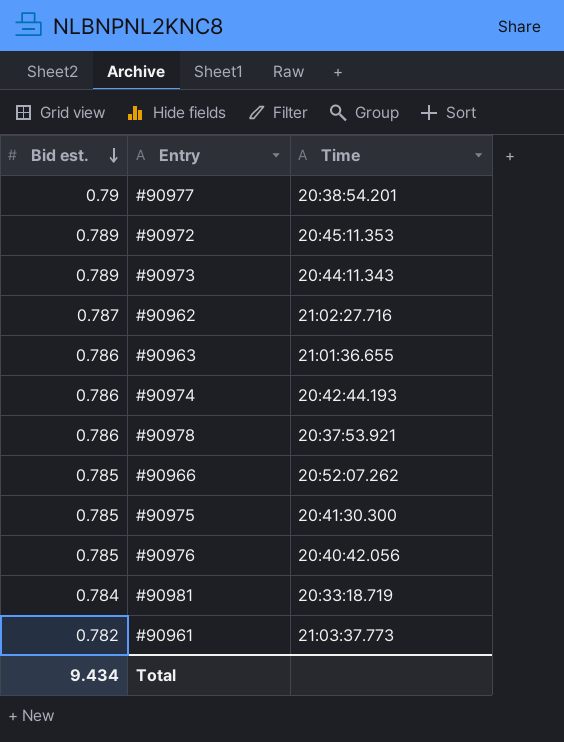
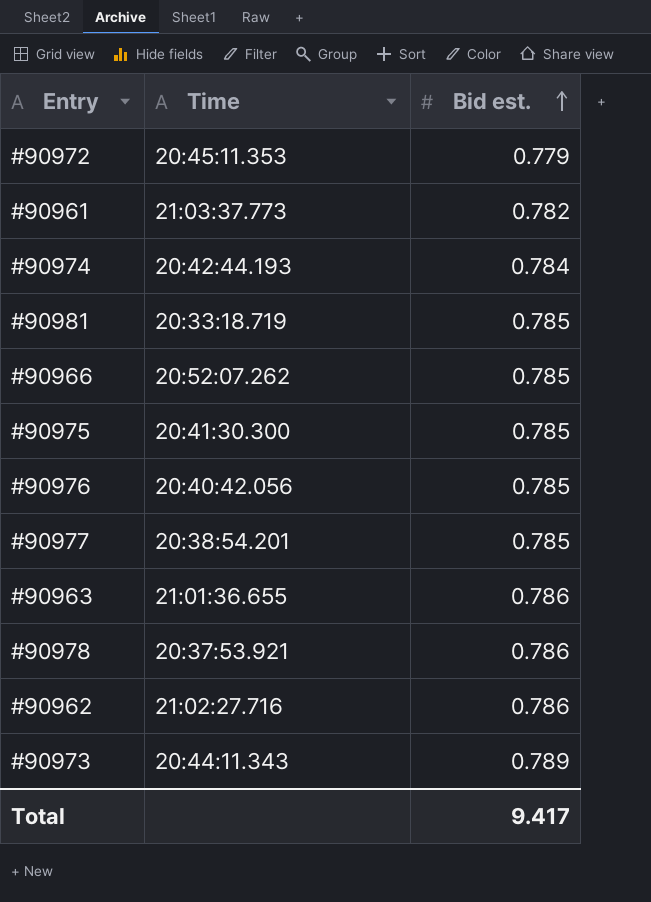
row order: Bid est. descending -> Bid est. ascending
column Bid est. | position: 1 -> 3
#90972 | Bid est.: 0.789 -> 0.779
#90974 | Bid est.: 0.786 -> 0.784
#90981 | Bid est.: 0.784 -> 0.785
#90977 | Bid est.: 0.79 -> 0.785
#90962 | Bid est.: 0.787 -> 0.786
Total | Bid est.: 9.434 -> 9.417

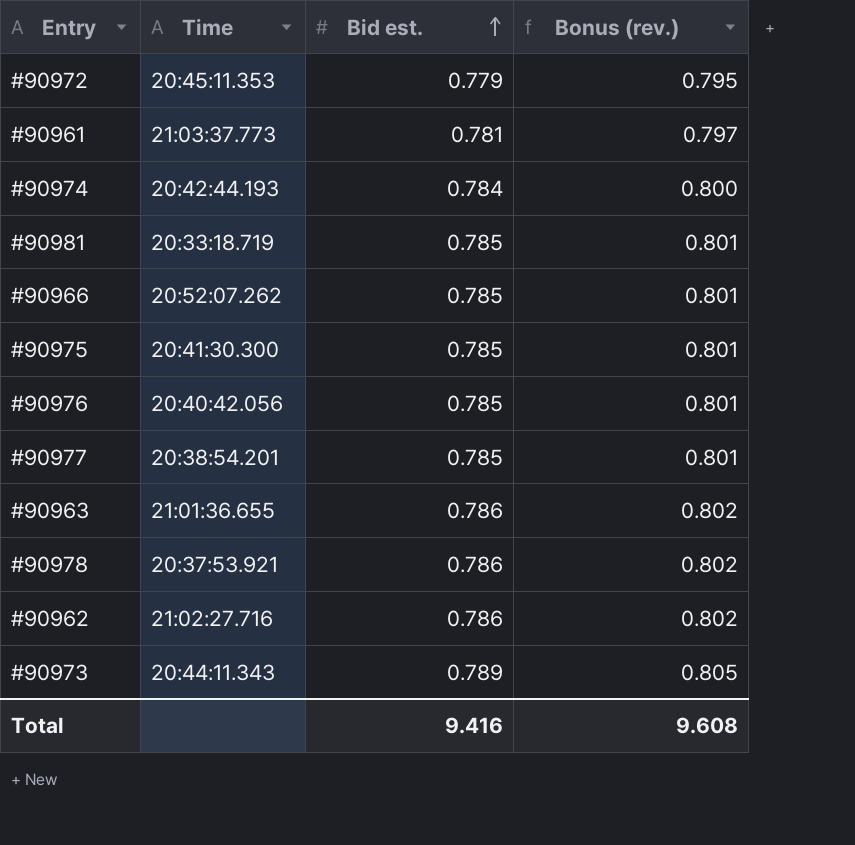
column Bonus (rev.) | formula: none -> [Bid est.] * 1.02
#90961 | Bid est.: 0.782 -> 0.781
Total | Bid est.: 9.417 -> 9.416

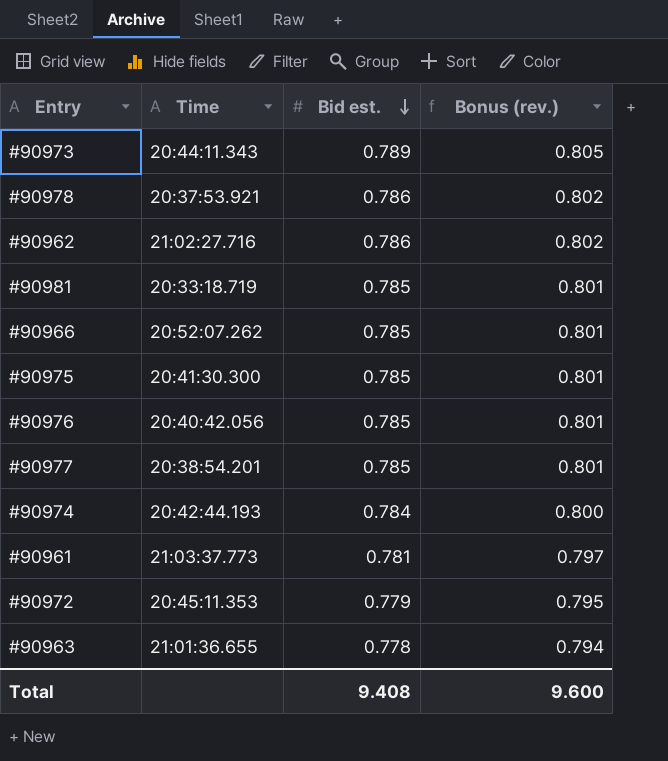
row order: Bid est. ascending -> Bid est. descending
#90963 | Bid est.: 0.786 -> 0.778
#90963 | Bonus (rev.): 0.802 -> 0.794
Total | Bid est.: 9.416 -> 9.408
Total | Bonus (rev.): 9.608 -> 9.600

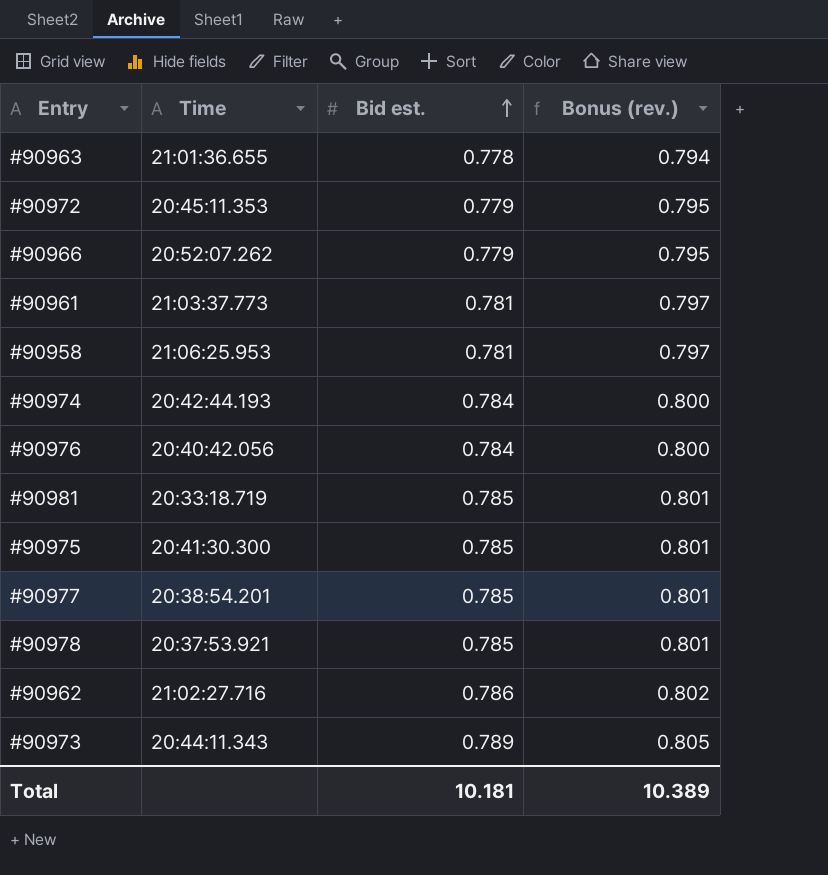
row order: Bid est. descending -> Bid est. ascending
#90966 | Bid est.: 0.785 -> 0.779
#90966 | Bonus (rev.): 0.801 -> 0.795
row #90958: none -> 21:06:25.953 | 0.781 | 0.797
#90976 | Bid est.: 0.785 -> 0.784
#90976 | Bonus (rev.): 0.801 -> 0.800
#90978 | Bid est.: 0.786 -> 0.785
#90978 | Bonus (rev.): 0.802 -> 0.801
Total | Bid est.: 9.408 -> 10.181
Total | Bonus (rev.): 9.600 -> 10.389

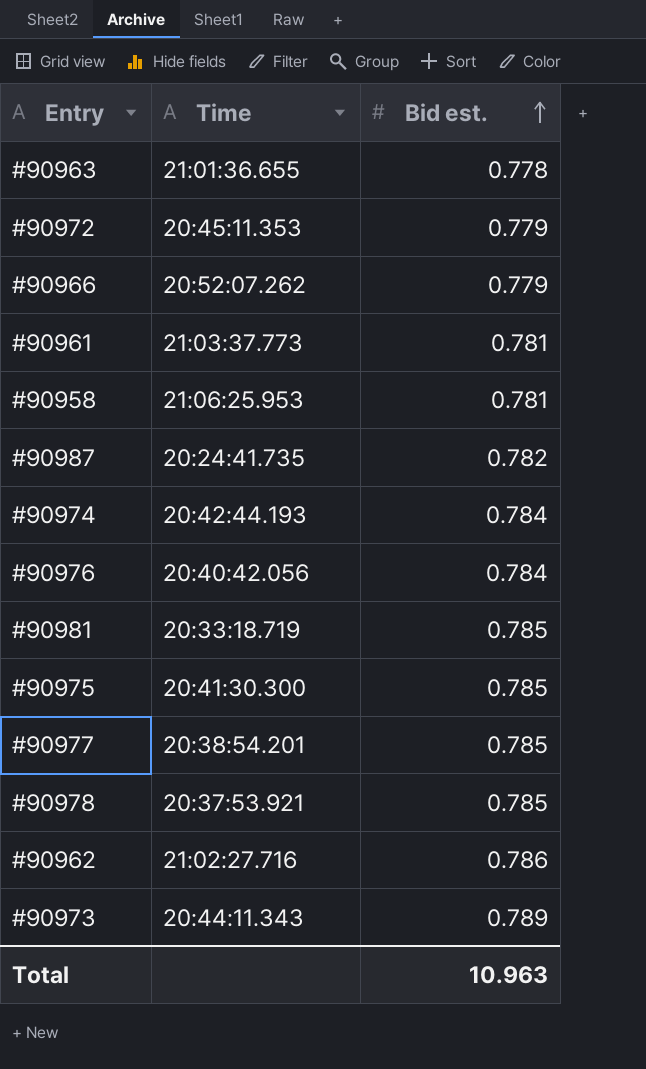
column Bonus (rev.) | formula: [Bid est.] * 1.02 -> none
row #90987: none -> 20:24:41.735 | 0.782
Total | Bid est.: 10.181 -> 10.963

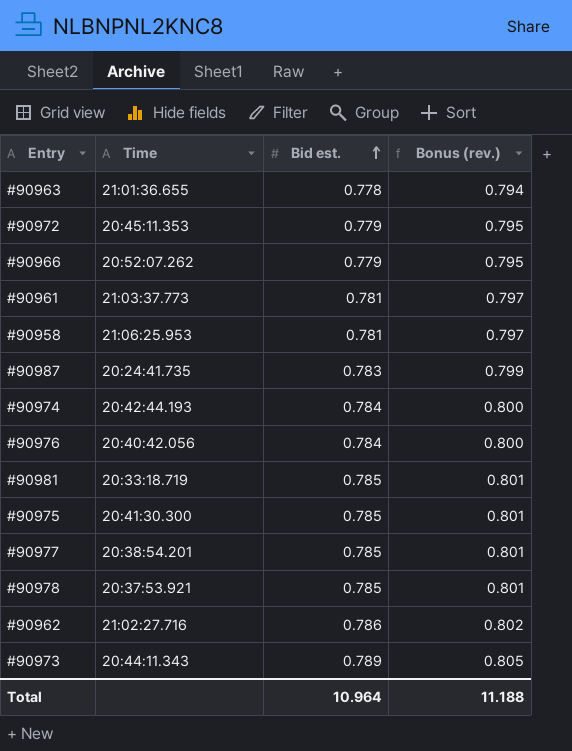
column Bonus (rev.) | formula: none -> [Bid est.] * 1.02
#90987 | Bid est.: 0.782 -> 0.783
Total | Bid est.: 10.963 -> 10.964

